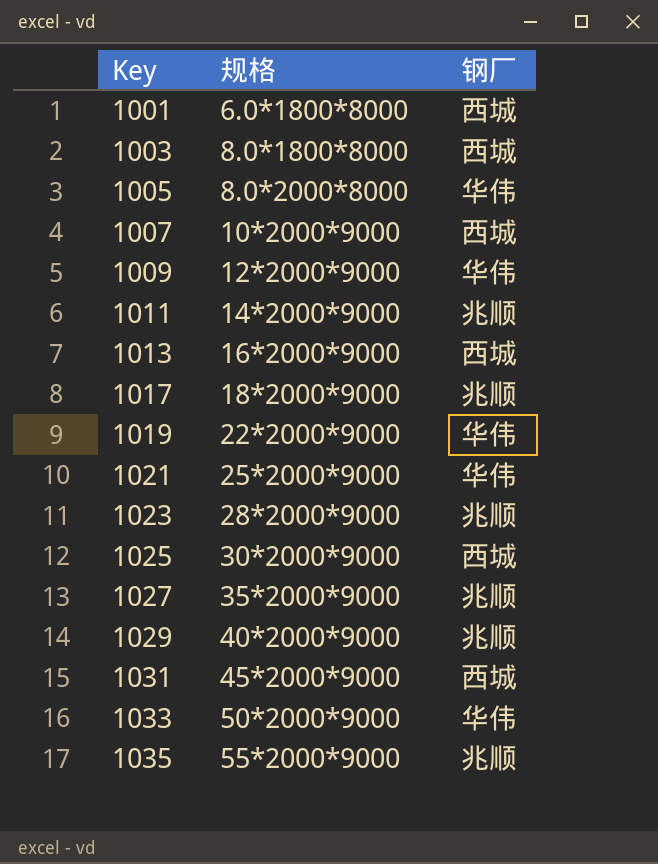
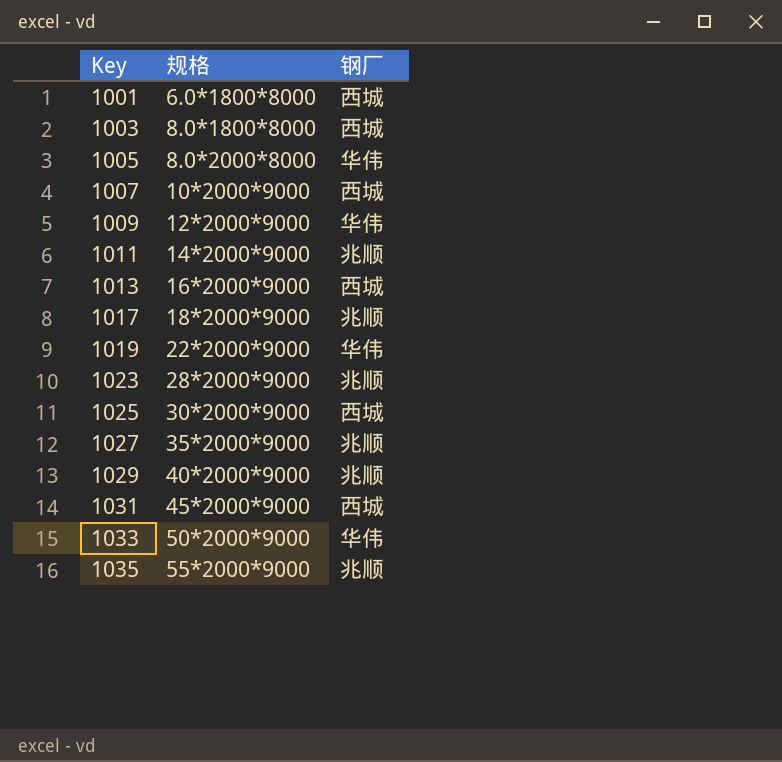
row 1021: 25*2000*9000 | 华伟 -> none

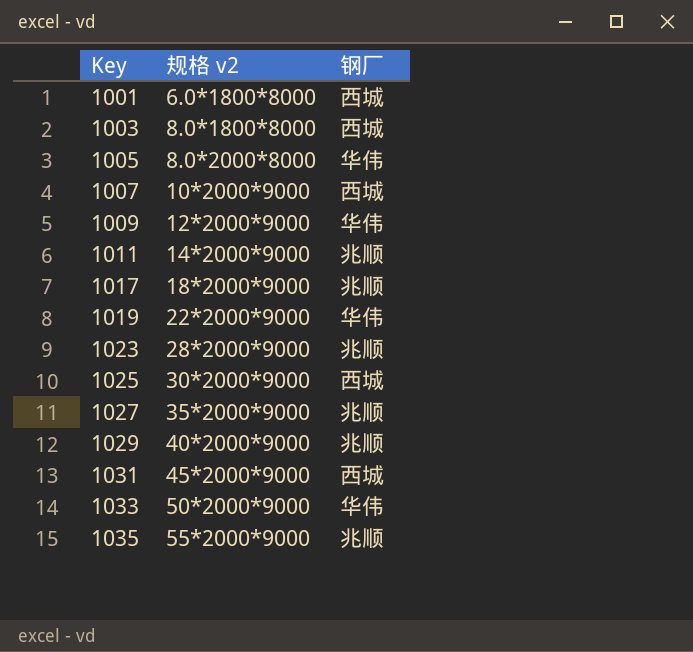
column name: 规格 -> 规格 v2
row 1013: 16*2000*9000 | 西城 -> none

